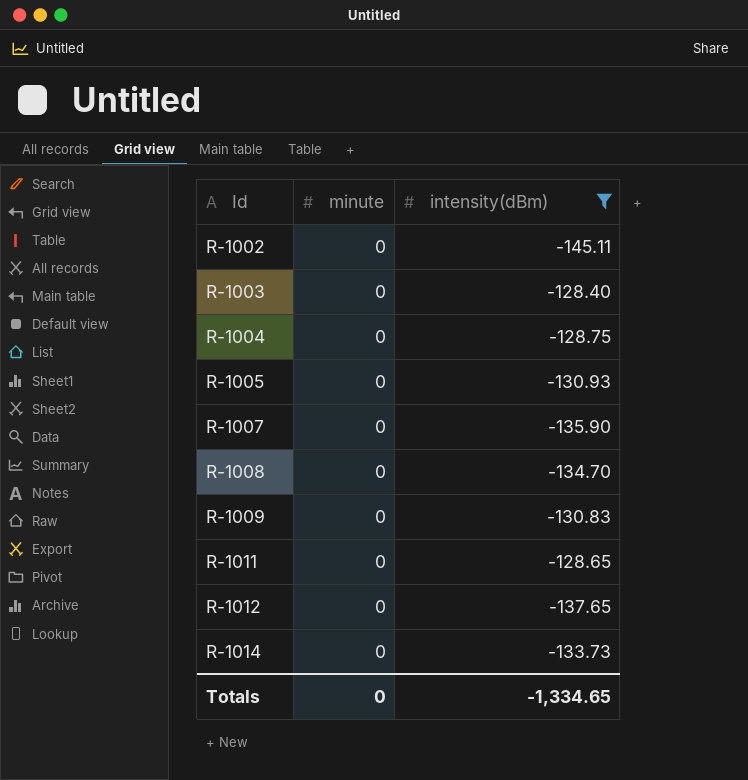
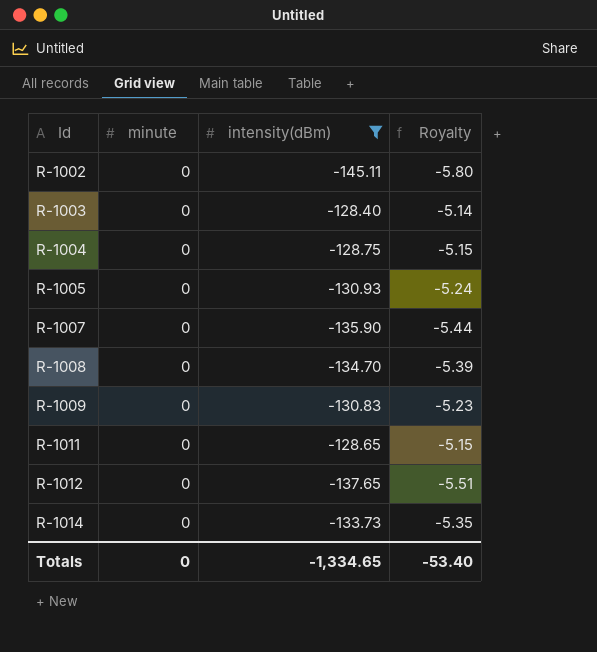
column Royalty | formula: none -> [intensity(dBm)] * 0.04

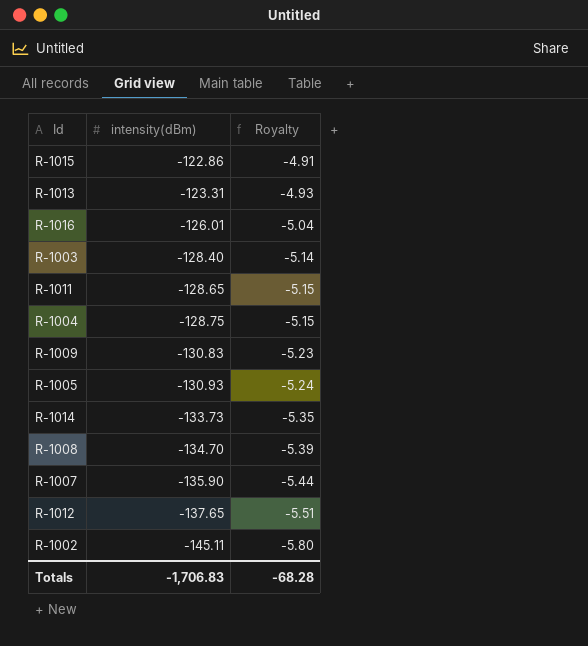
filter: intensity(dBm) <= -128.40 -> none
row order: Id ascending -> intensity(dBm) descending
column minute | position: 2 -> none
Totals | intensity(dBm): -1,334.65 -> -1,706.83
Totals | Royalty: -53.40 -> -68.28

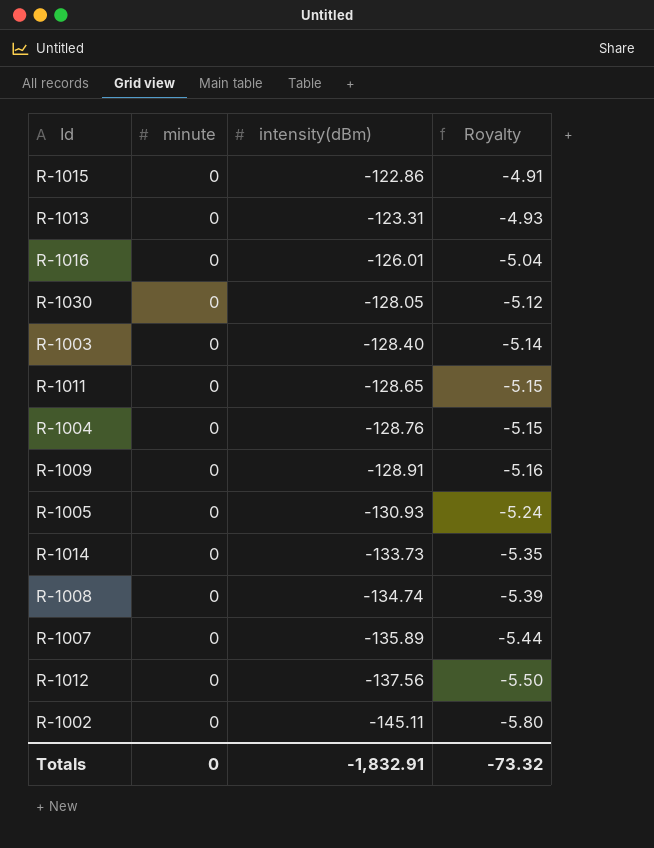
column minute | position: none -> 2
row R-1030: none -> 0 | -128.05 | -5.12
R-1004 | intensity(dBm): -128.75 -> -128.76
R-1009 | intensity(dBm): -130.83 -> -128.91
R-1009 | Royalty: -5.23 -> -5.16
R-1008 | intensity(dBm): -134.70 -> -134.74
R-1007 | intensity(dBm): -135.90 -> -135.89
R-1012 | intensity(dBm): -137.65 -> -137.56
R-1012 | Royalty: -5.51 -> -5.50
Totals | intensity(dBm): -1,706.83 -> -1,832.91
Totals | Royalty: -68.28 -> -73.32

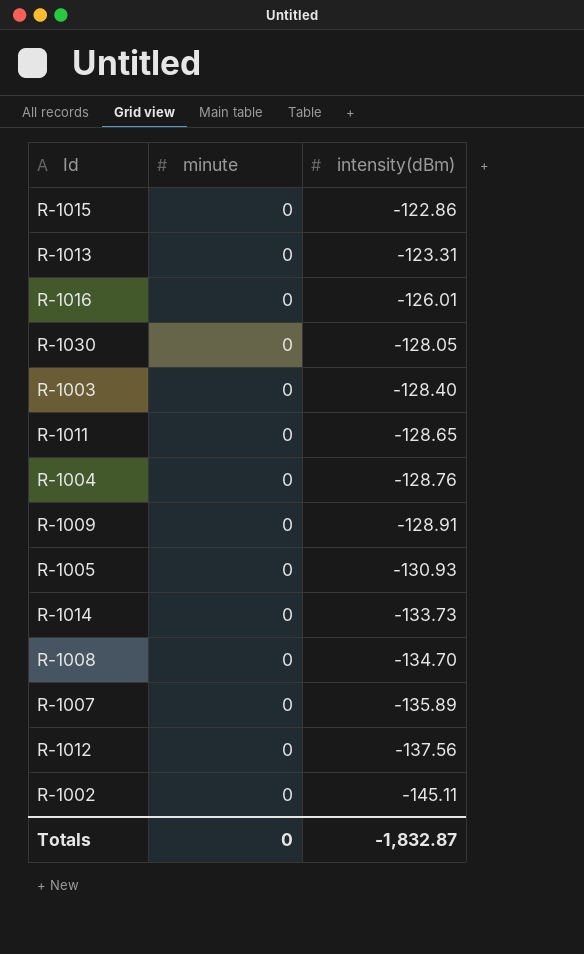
column Royalty | formula: [intensity(dBm)] * 0.04 -> none
R-1008 | intensity(dBm): -134.74 -> -134.70
Totals | intensity(dBm): -1,832.91 -> -1,832.87

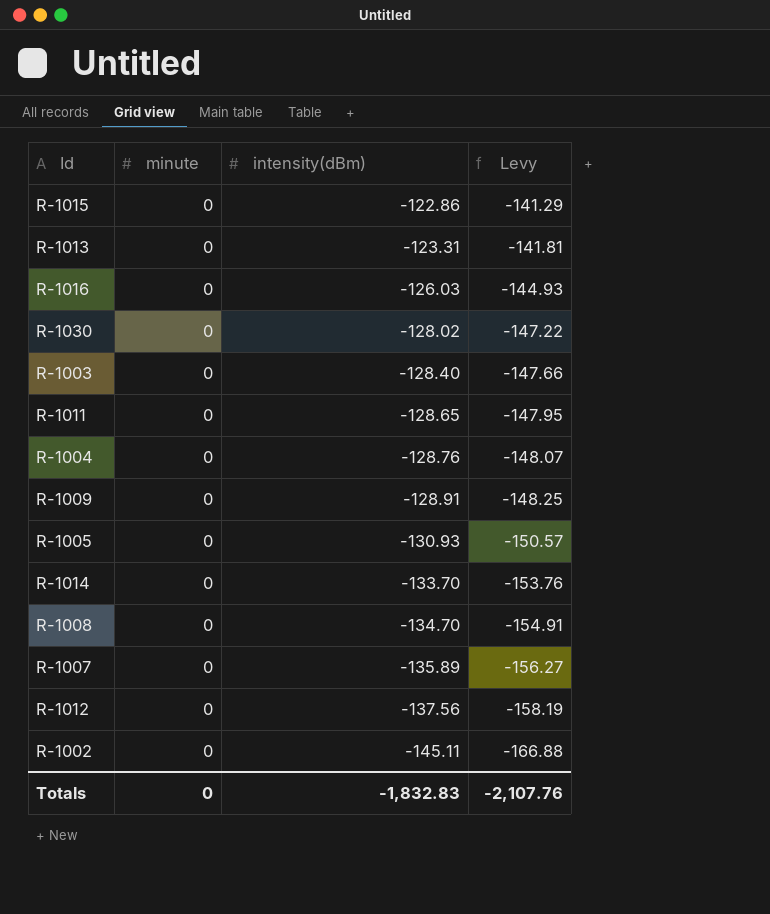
column Levy | formula: none -> [intensity(dBm)] * 1.15
R-1016 | intensity(dBm): -126.01 -> -126.03
R-1030 | intensity(dBm): -128.05 -> -128.02
R-1014 | intensity(dBm): -133.73 -> -133.70
Totals | intensity(dBm): -1,832.87 -> -1,832.83

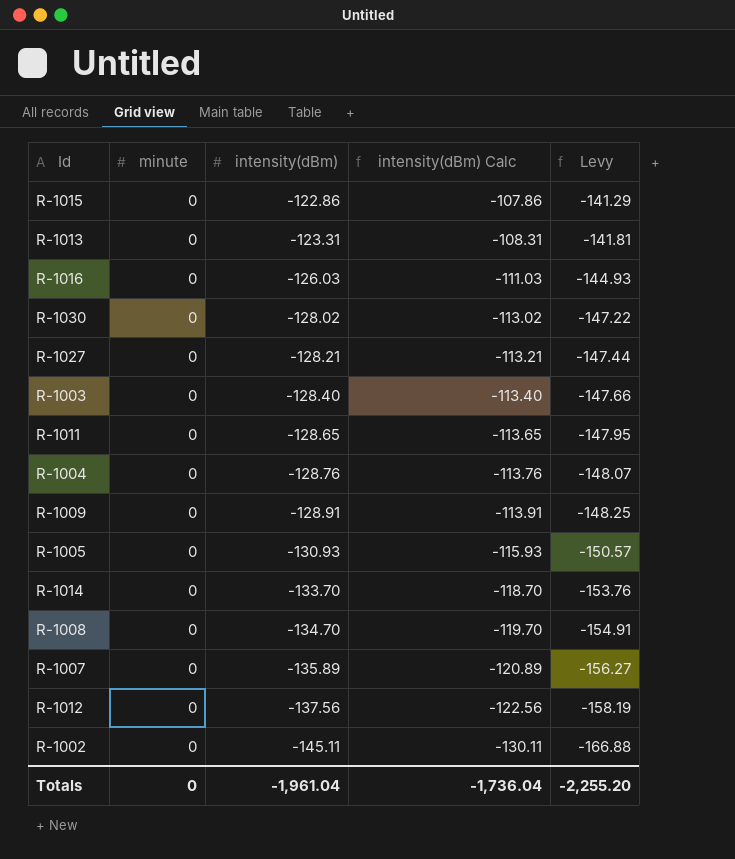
column intensity(dBm) Calc | formula: none -> [intensity(dBm)] + 15
row R-1027: none -> 0 | -128.21 | -113.21 | -147.44
Totals | intensity(dBm): -1,832.83 -> -1,961.04
Totals | Levy: -2,107.76 -> -2,255.20

